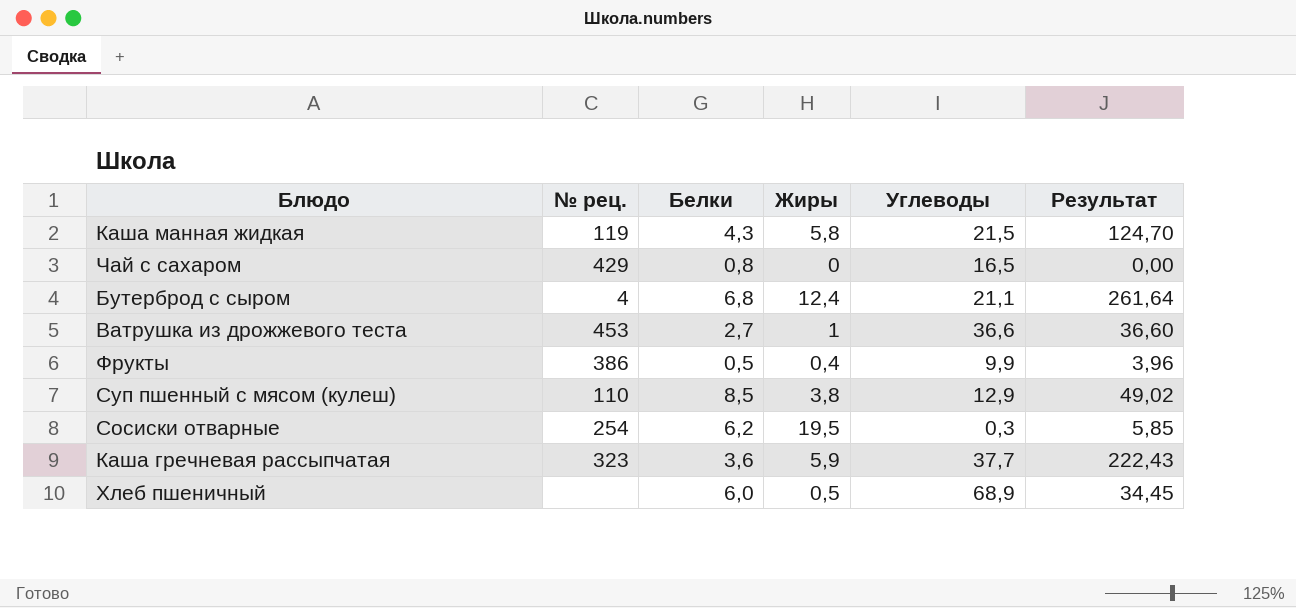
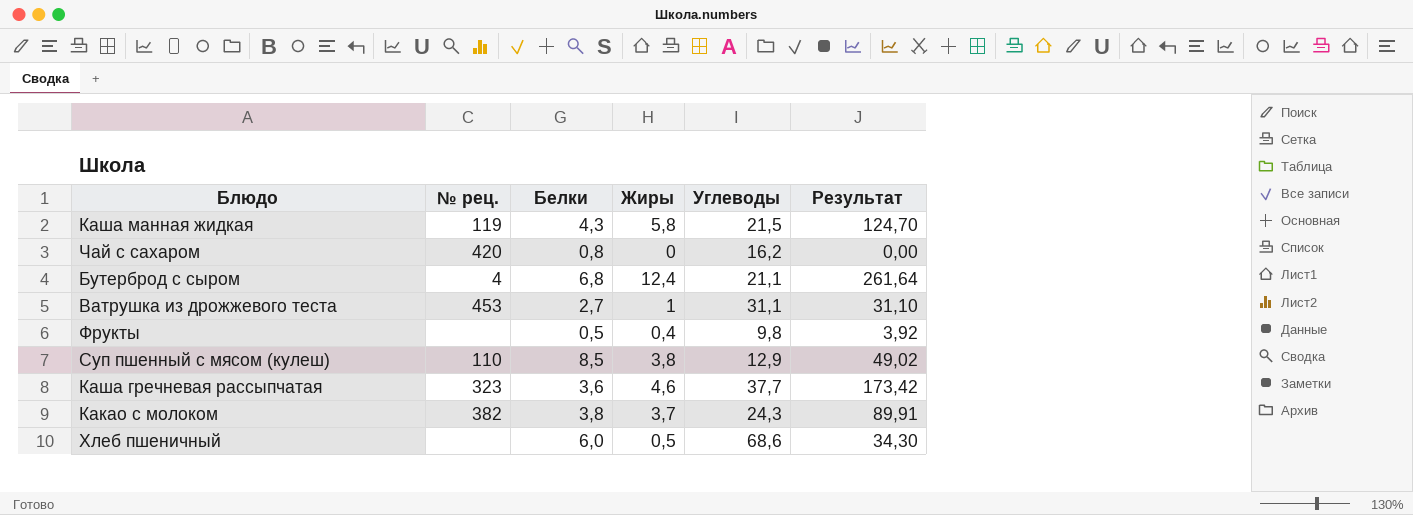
row Сосиски отварные: 254 | 6,2 | 19,5 | 0,3 | 5,85 -> none
Чай с сахаром | № рец.: 429 -> 420
Чай с сахаром | Углеводы: 16,5 -> 16,2
Ватрушка из дрожжевого теста | Углеводы: 36,6 -> 31,1
Ватрушка из дрожжевого теста | Результат: 36,60 -> 31,10
Фрукты | № рец.: 386 -> none
Фрукты | Углеводы: 9,9 -> 9,8
Фрукты | Результат: 3,96 -> 3,92
Каша гречневая рассыпчатая | Жиры: 5,9 -> 4,6
Каша гречневая рассыпчатая | Результат: 222,43 -> 173,42
row Какао с молоком: none -> 382 | 3,8 | 3,7 | 24,3 | 89,91
Хлеб пшеничный | Углеводы: 68,9 -> 68,6
Хлеб пшеничный | Результат: 34,45 -> 34,30

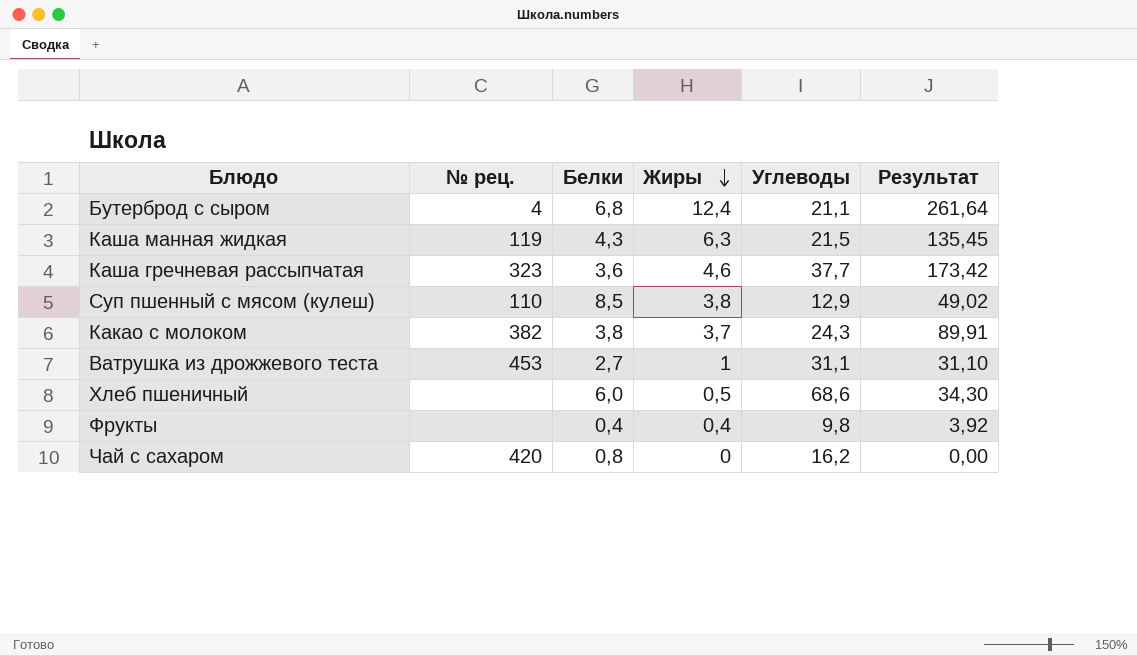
row order: none -> Жиры descending
Каша манная жидкая | Жиры: 5,8 -> 6,3
Каша манная жидкая | Результат: 124,70 -> 135,45
Фрукты | Белки: 0,5 -> 0,4

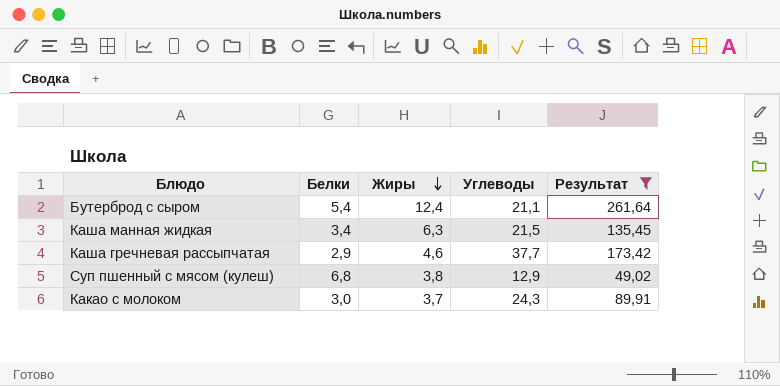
filter: none -> Результат >= 49,02
column № рец. | position: 2 -> none
Бутерброд с сыром | Белки: 6,8 -> 5,4
Каша манная жидкая | Белки: 4,3 -> 3,4
Каша гречневая рассыпчатая | Белки: 3,6 -> 2,9
Суп пшенный с мясом (кулеш) | Белки: 8,5 -> 6,8
Какао с молоком | Белки: 3,8 -> 3,0

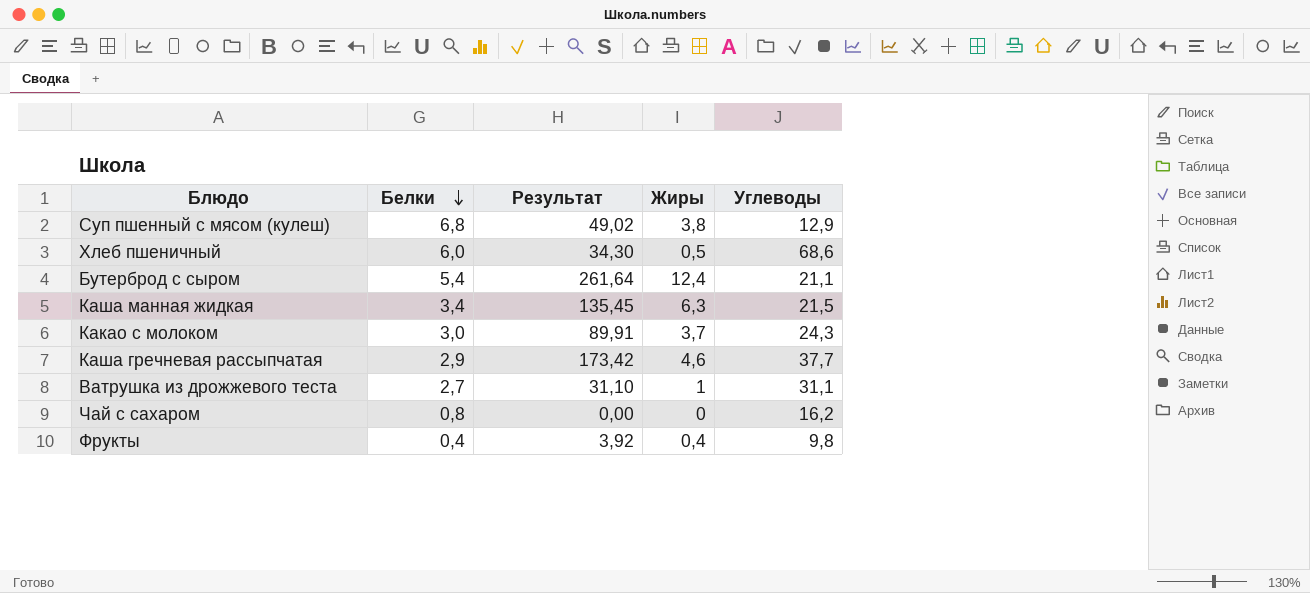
filter: Результат >= 49,02 -> none
row order: Жиры descending -> Белки descending
column Результат | position: 5 -> 3

